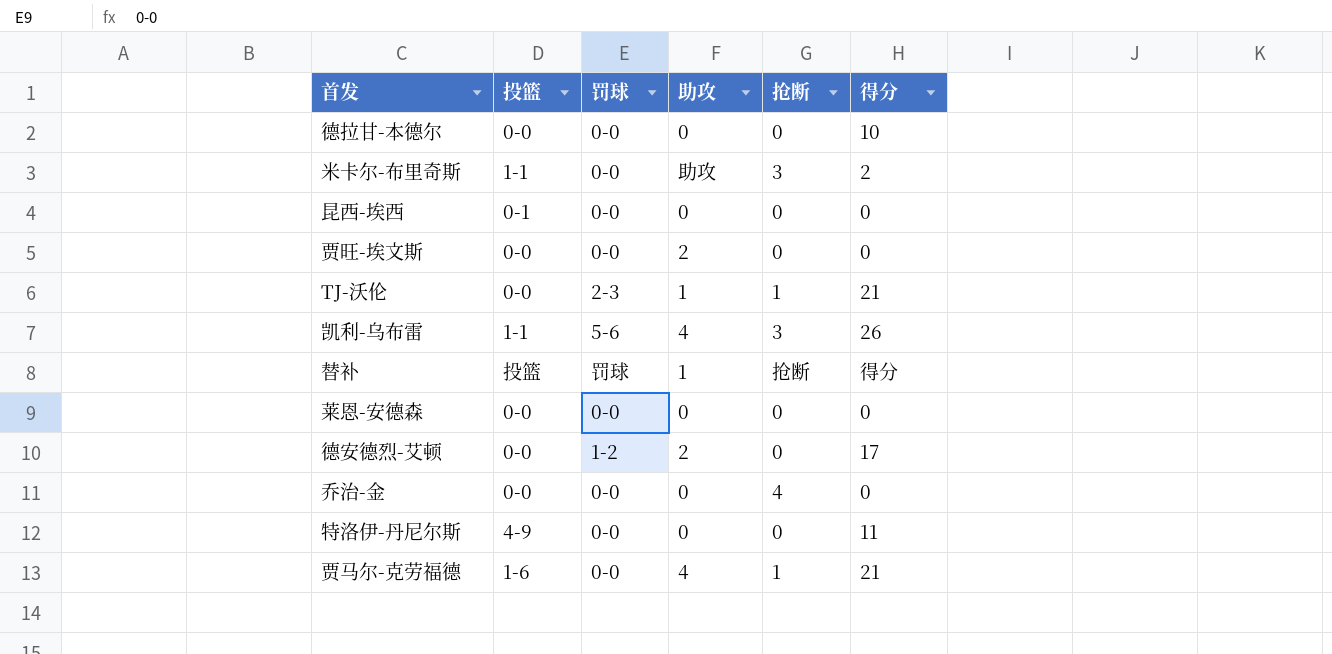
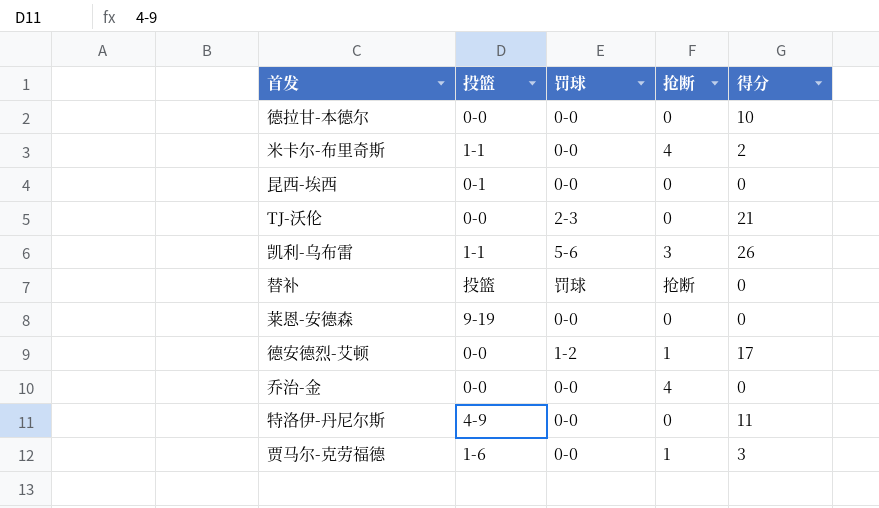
column 助攻 | position: 4 -> none
row 贾旺-埃文斯: 0-0 | 0-0 | 2 | 0 | 0 -> none
米卡尔-布里奇斯 | 抢断: 3 -> 4
TJ-沃伦 | 抢断: 1 -> 0
替补 | 得分: 得分 -> 0
莱恩-安德森 | 投篮: 0-0 -> 9-19
德安德烈-艾顿 | 抢断: 0 -> 1
贾马尔-克劳福德 | 得分: 21 -> 3

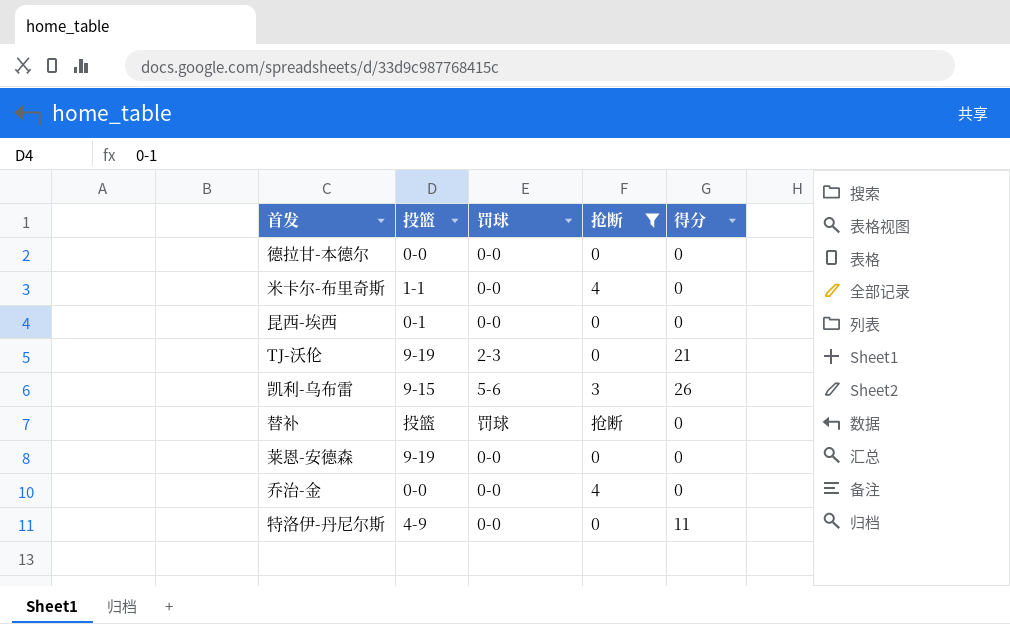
filter: none -> 抢断 != 1
德拉甘-本德尔 | 得分: 10 -> 0
米卡尔-布里奇斯 | 得分: 2 -> 0
TJ-沃伦 | 投篮: 0-0 -> 9-19
凯利-乌布雷 | 投篮: 1-1 -> 9-15

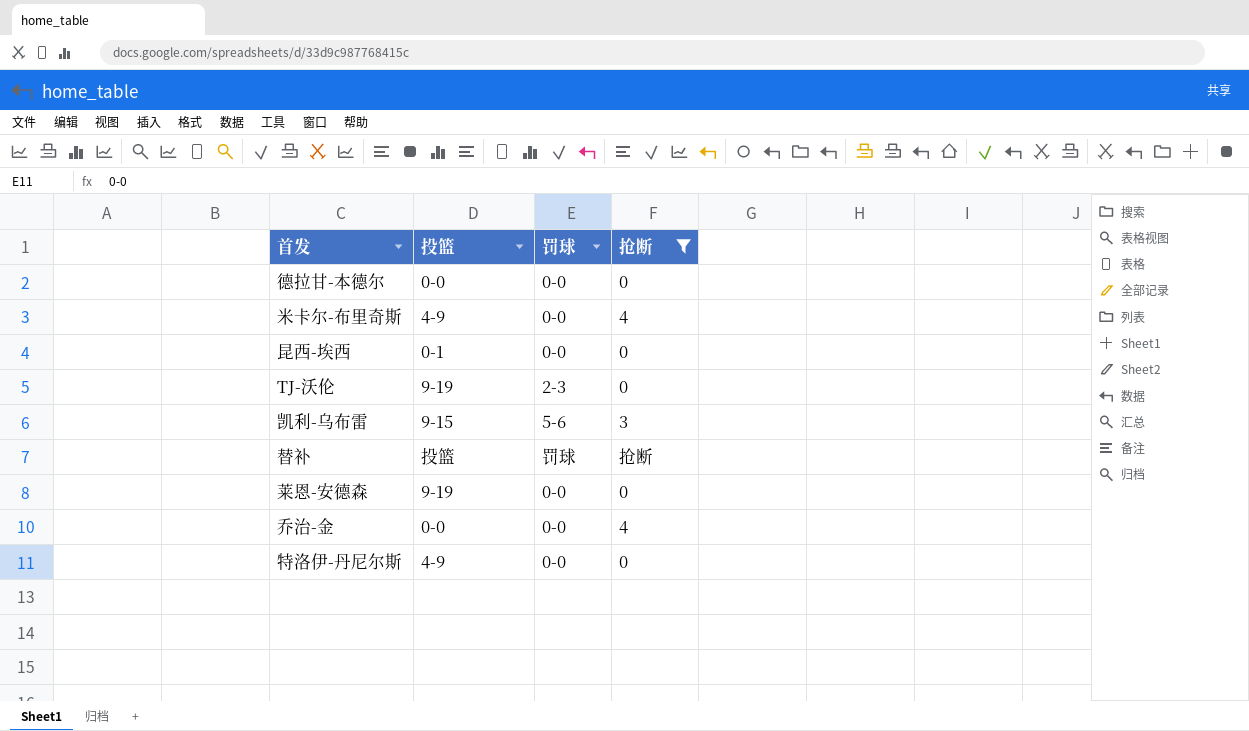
column 得分 | position: 5 -> none
米卡尔-布里奇斯 | 投篮: 1-1 -> 4-9

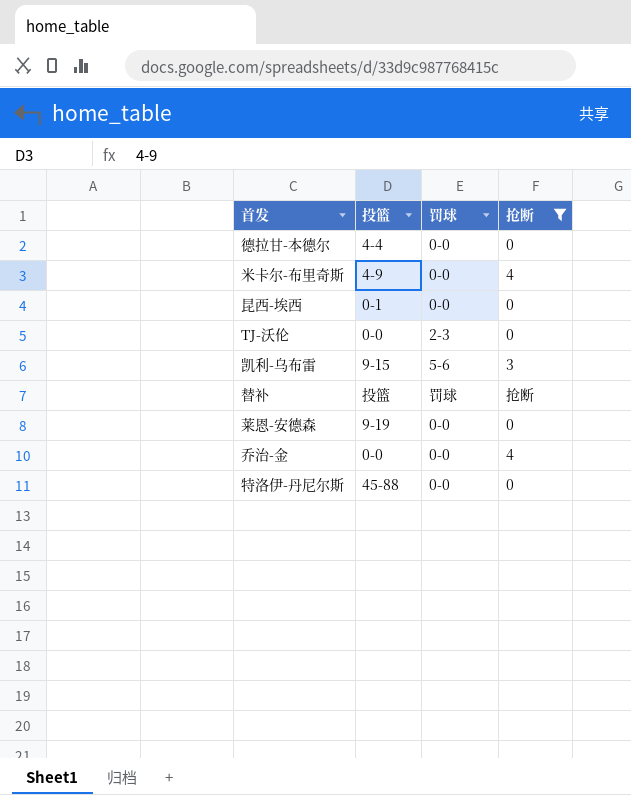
德拉甘-本德尔 | 投篮: 0-0 -> 4-4
TJ-沃伦 | 投篮: 9-19 -> 0-0
特洛伊-丹尼尔斯 | 投篮: 4-9 -> 45-88

